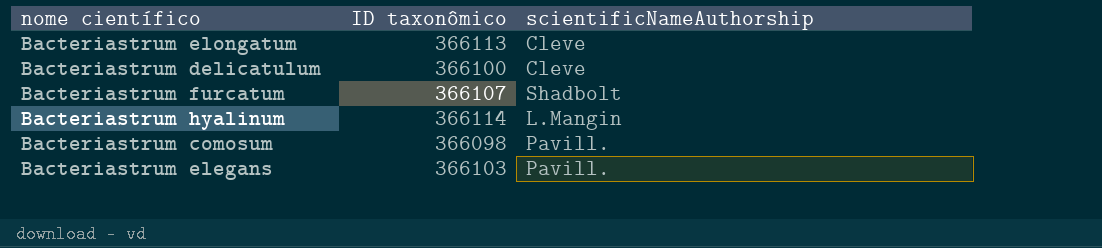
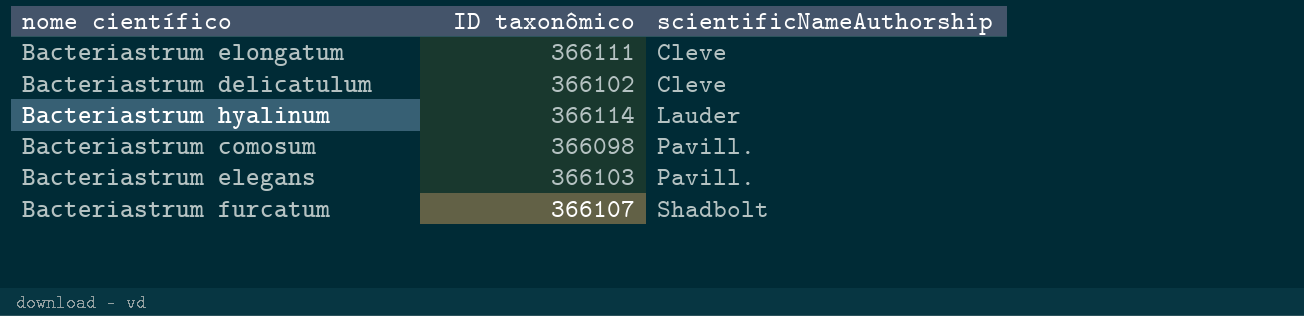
row order: none -> scientificNameAuthorship ascending
Bacteriastrum elongatum | ID taxonômico: 366113 -> 366111
Bacteriastrum delicatulum | ID taxonômico: 366100 -> 366102
Bacteriastrum hyalinum | scientificNameAuthorship: L.Mangin -> Lauder

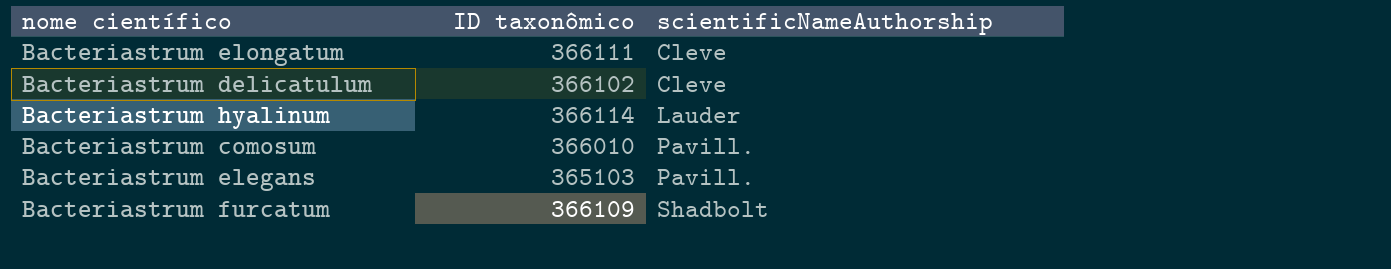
Bacteriastrum comosum | ID taxonômico: 366098 -> 366010
Bacteriastrum elegans | ID taxonômico: 366103 -> 365103
Bacteriastrum furcatum | ID taxonômico: 366107 -> 366109

